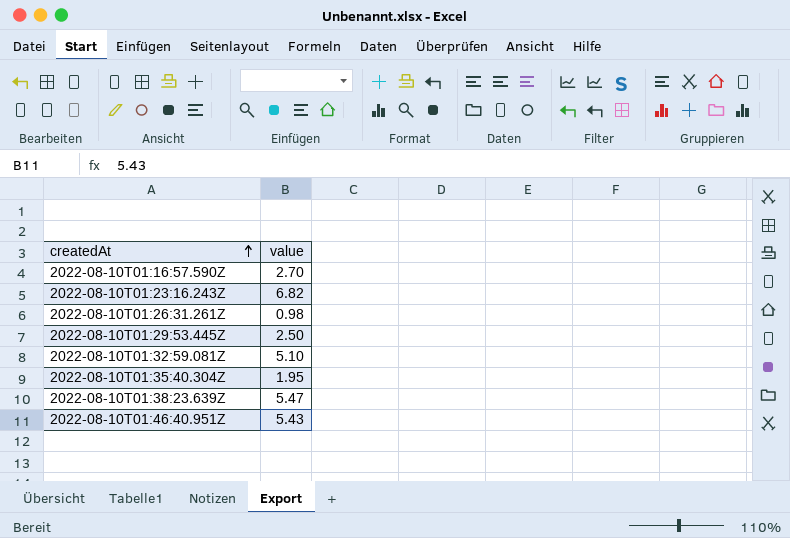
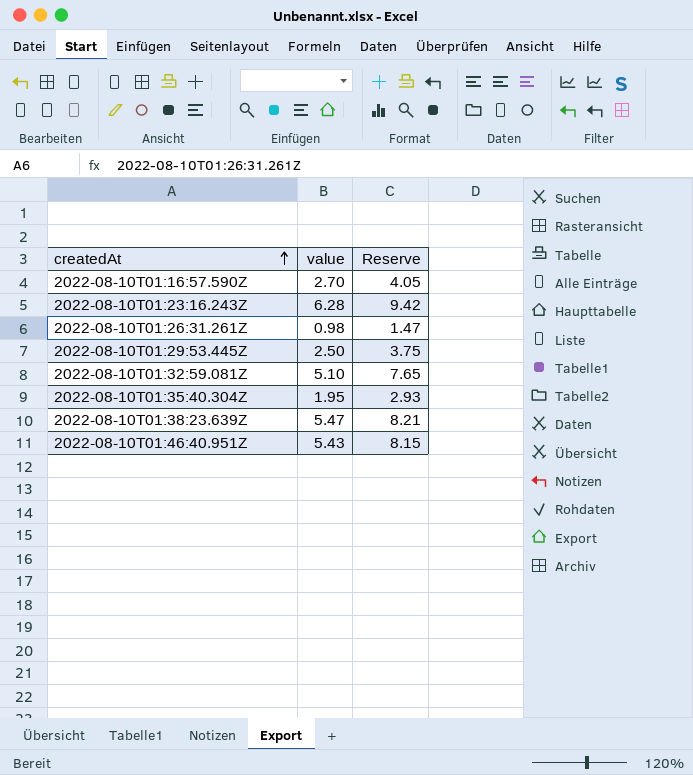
column Reserve | formula: none -> [value] * 1.5
2022-08-10T01:23:16.243Z | value: 6.82 -> 6.28

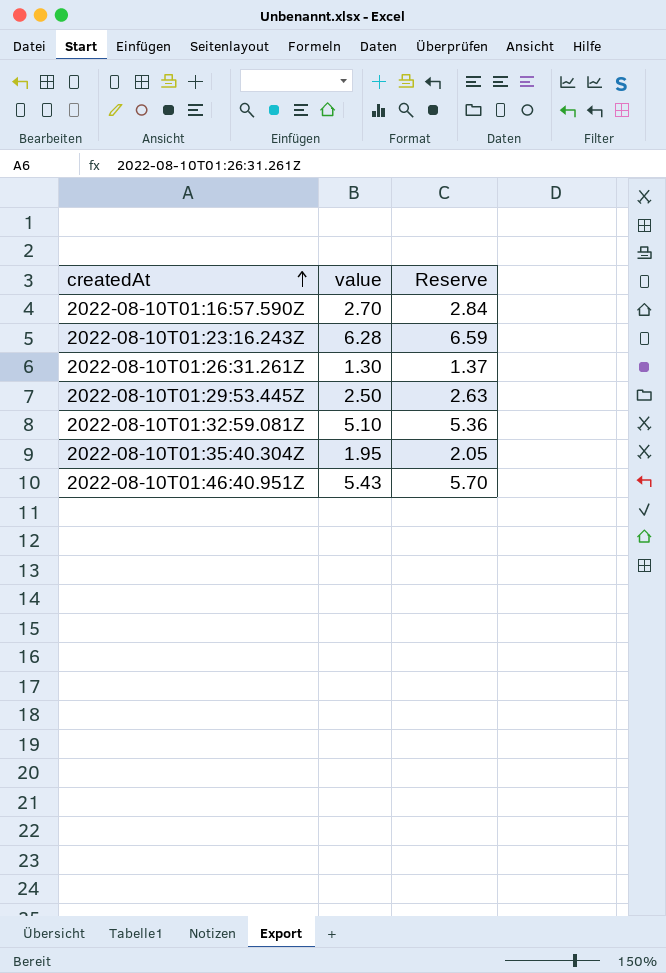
column Reserve | formula: [value] * 1.5 -> [value] * 1.05
row 2022-08-10T01:38:23.639Z: 5.47 | 8.21 -> none
2022-08-10T01:26:31.261Z | value: 0.98 -> 1.30

